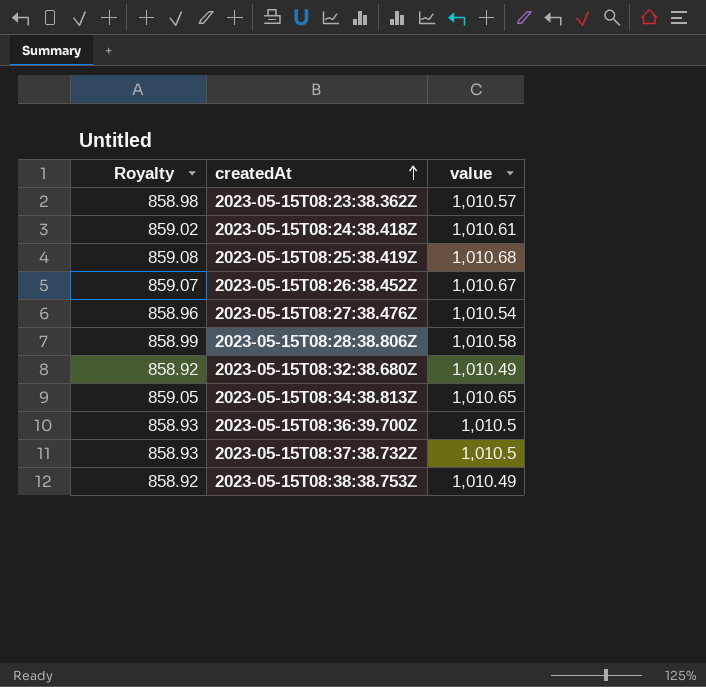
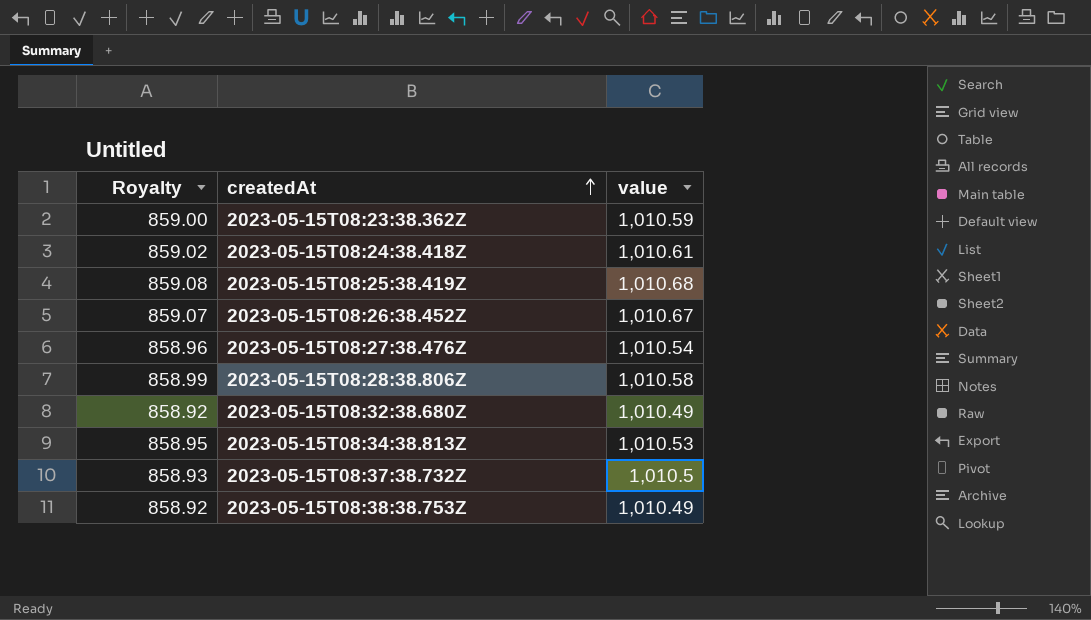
row 2023-05-15T08:36:39.700Z: 858.93 | 1,010.5 -> none
2023-05-15T08:23:38.362Z | Royalty: 858.98 -> 859.00
2023-05-15T08:23:38.362Z | value: 1,010.57 -> 1,010.59
2023-05-15T08:34:38.813Z | Royalty: 859.05 -> 858.95
2023-05-15T08:34:38.813Z | value: 1,010.65 -> 1,010.53

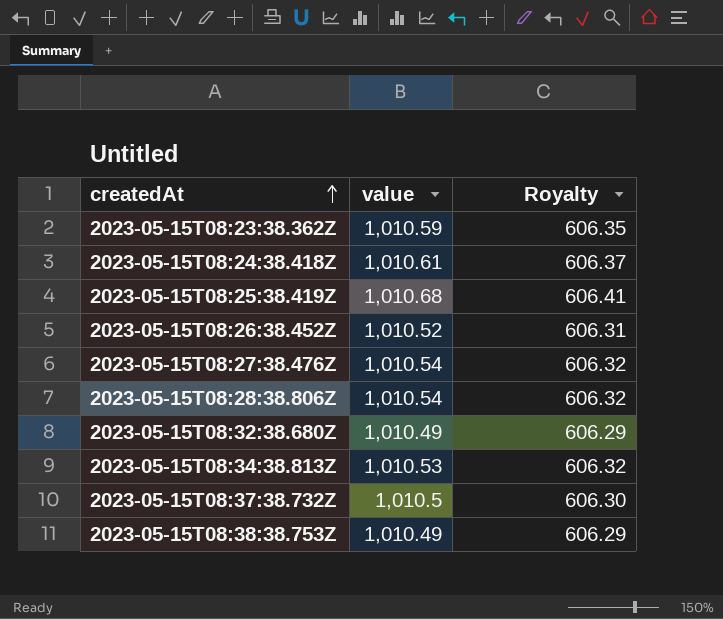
column Royalty | formula: [value] * 0.85 -> [value] * 0.6
column Royalty | position: 1 -> 3
2023-05-15T08:26:38.452Z | value: 1,010.67 -> 1,010.52
2023-05-15T08:28:38.806Z | value: 1,010.58 -> 1,010.54

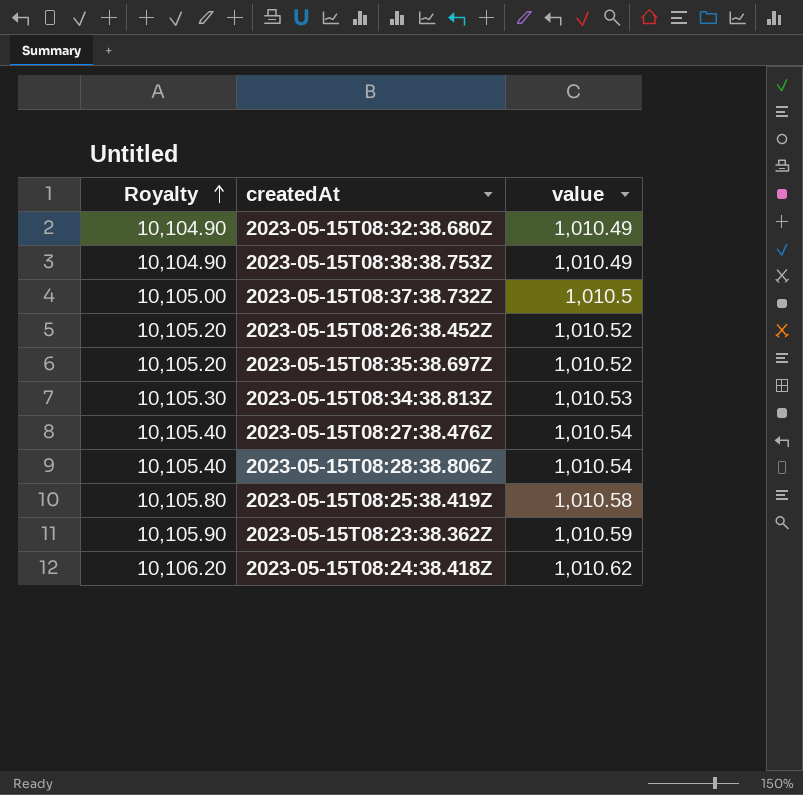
row order: createdAt ascending -> Royalty ascending
column Royalty | formula: [value] * 0.6 -> [value] * 10
column Royalty | position: 3 -> 1
row 2023-05-15T08:35:38.697Z: none -> 10,105.20 | 1,010.52
2023-05-15T08:25:38.419Z | value: 1,010.68 -> 1,010.58
2023-05-15T08:24:38.418Z | value: 1,010.61 -> 1,010.62

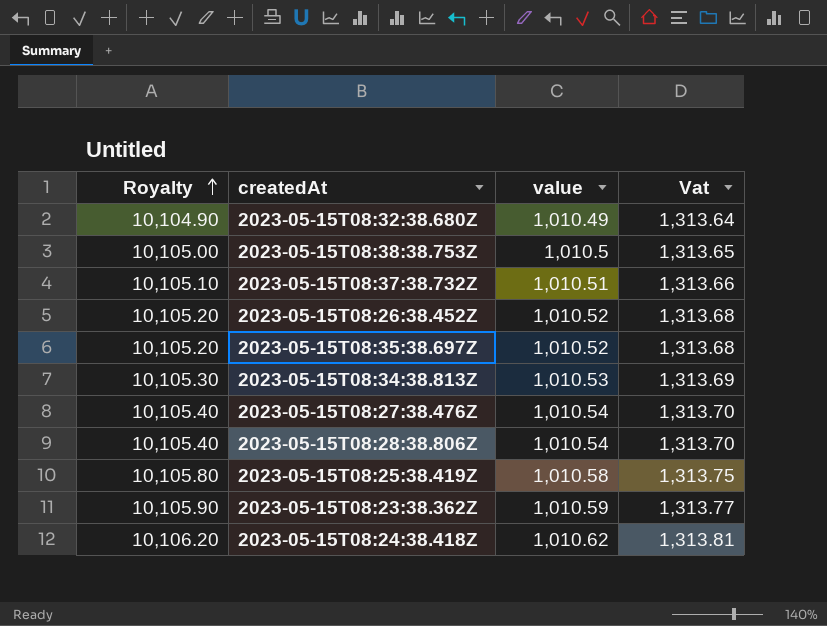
column Vat | formula: none -> [value] * 1.3
2023-05-15T08:38:38.753Z | Royalty: 10,104.90 -> 10,105.00
2023-05-15T08:38:38.753Z | value: 1,010.49 -> 1,010.5
2023-05-15T08:37:38.732Z | Royalty: 10,105.00 -> 10,105.10
2023-05-15T08:37:38.732Z | value: 1,010.5 -> 1,010.51

